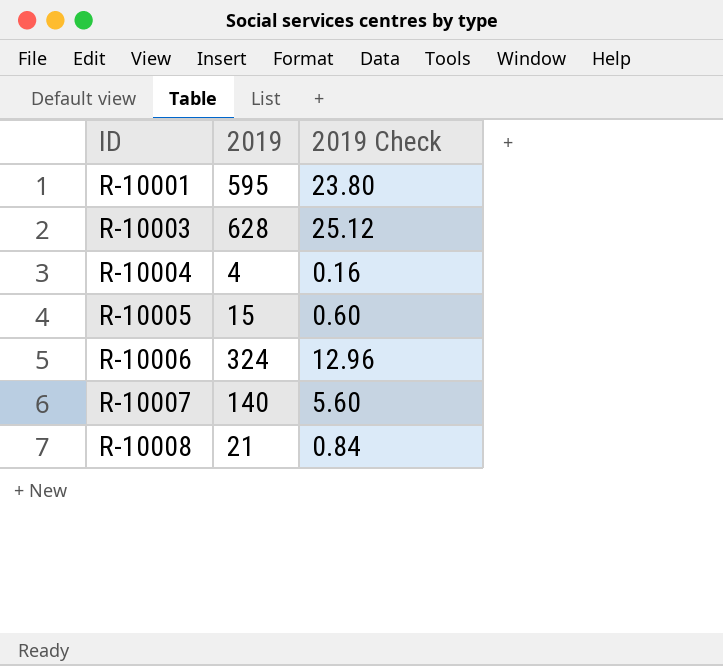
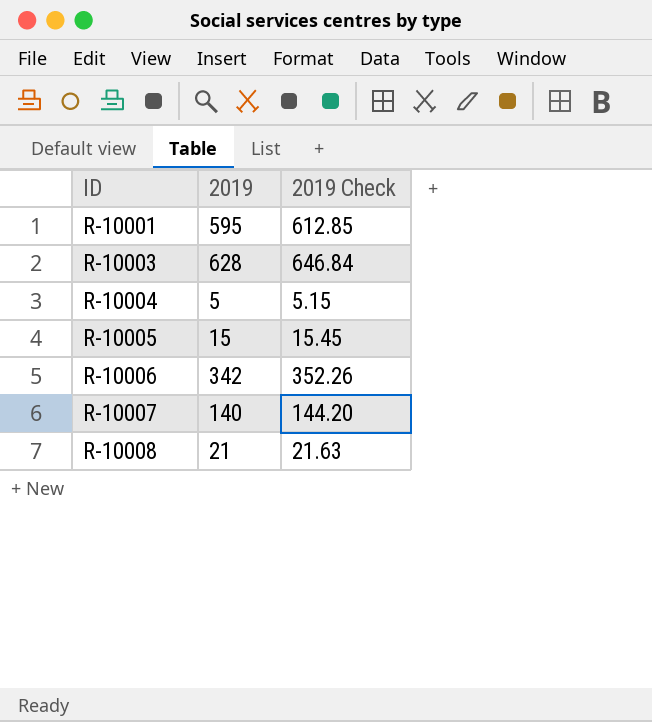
column 2019 Check | formula: [2019] * 0.04 -> [2019] * 1.03
R-10004 | 2019: 4 -> 5
R-10006 | 2019: 324 -> 342

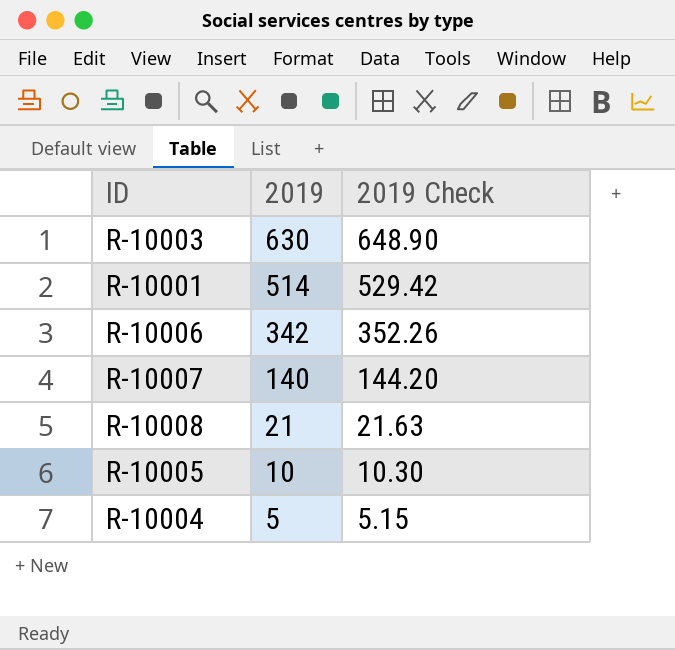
row order: ID ascending -> 2019 descending
R-10003 | 2019: 628 -> 630
R-10003 | 2019 Check: 646.84 -> 648.90
R-10001 | 2019: 595 -> 514
R-10001 | 2019 Check: 612.85 -> 529.42
R-10005 | 2019: 15 -> 10
R-10005 | 2019 Check: 15.45 -> 10.30

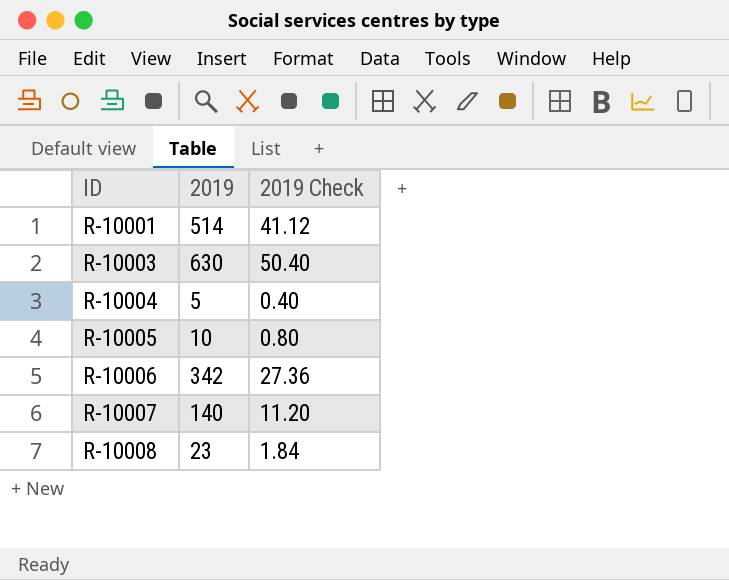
row order: 2019 descending -> ID ascending
column 2019 Check | formula: [2019] * 1.03 -> [2019] * 0.08
R-10008 | 2019: 21 -> 23

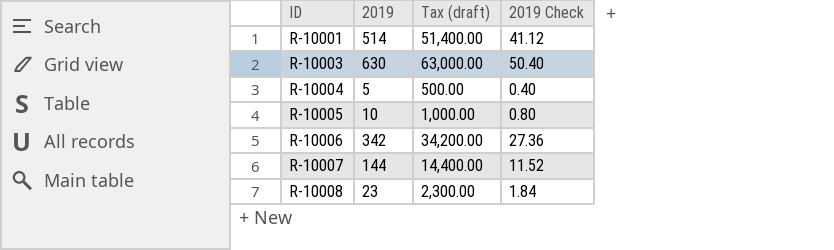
column Tax (draft) | formula: none -> [2019] * 100
R-10007 | 2019: 140 -> 144
R-10007 | 2019 Check: 11.20 -> 11.52

